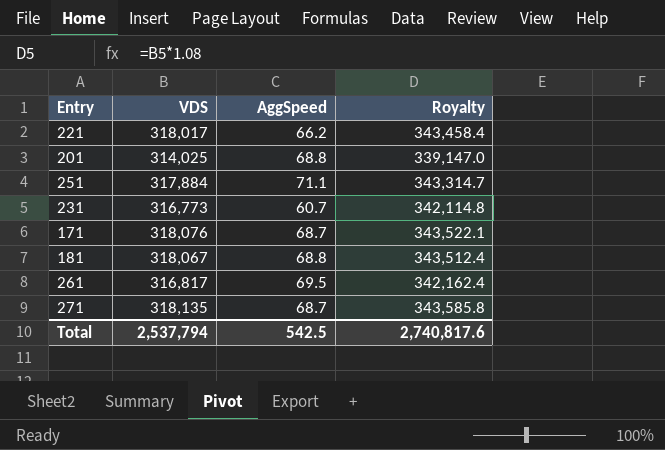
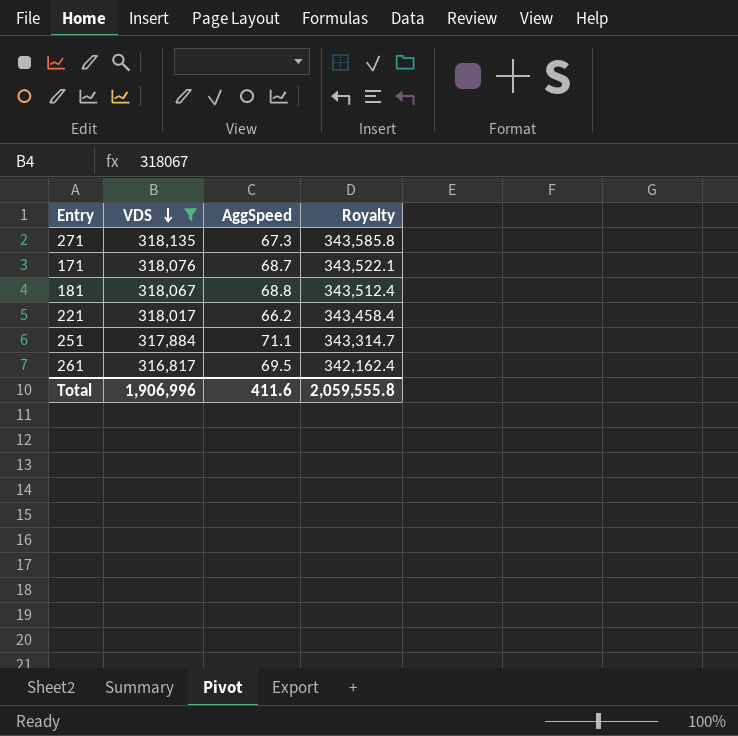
filter: none -> VDS >= 316,817
row order: none -> VDS descending
271 | AggSpeed: 68.7 -> 67.3
Total | VDS: 2,537,794 -> 1,906,996
Total | AggSpeed: 542.5 -> 411.6
Total | Royalty: 2,740,817.6 -> 2,059,555.8

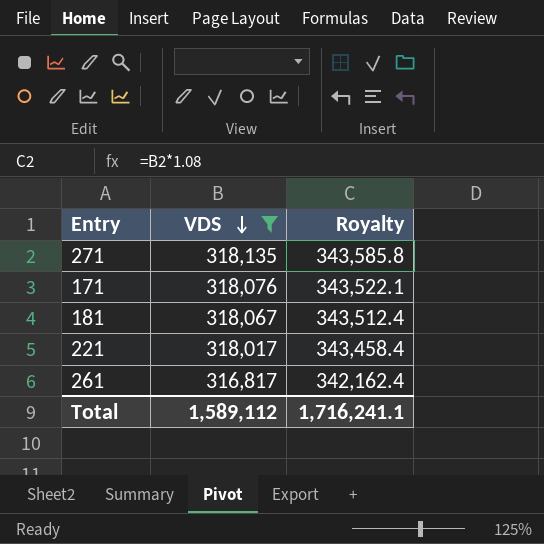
column AggSpeed | position: 3 -> none
row 251: 317,884 | 71.1 | 343,314.7 -> none
Total | VDS: 1,906,996 -> 1,589,112
Total | Royalty: 2,059,555.8 -> 1,716,241.1

